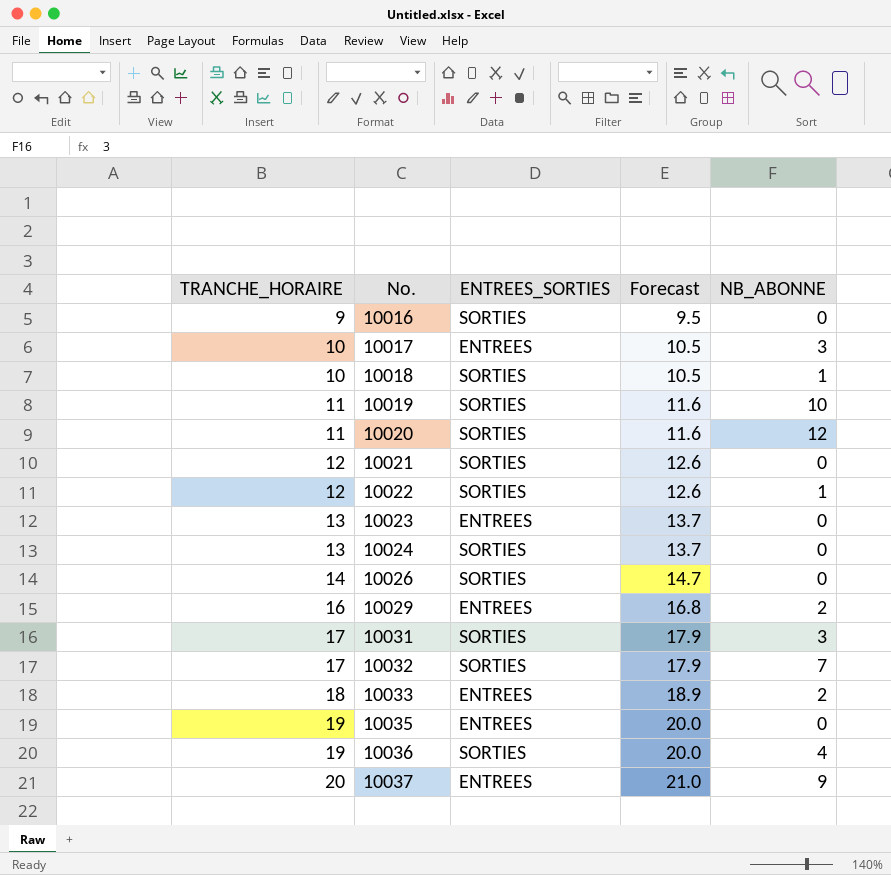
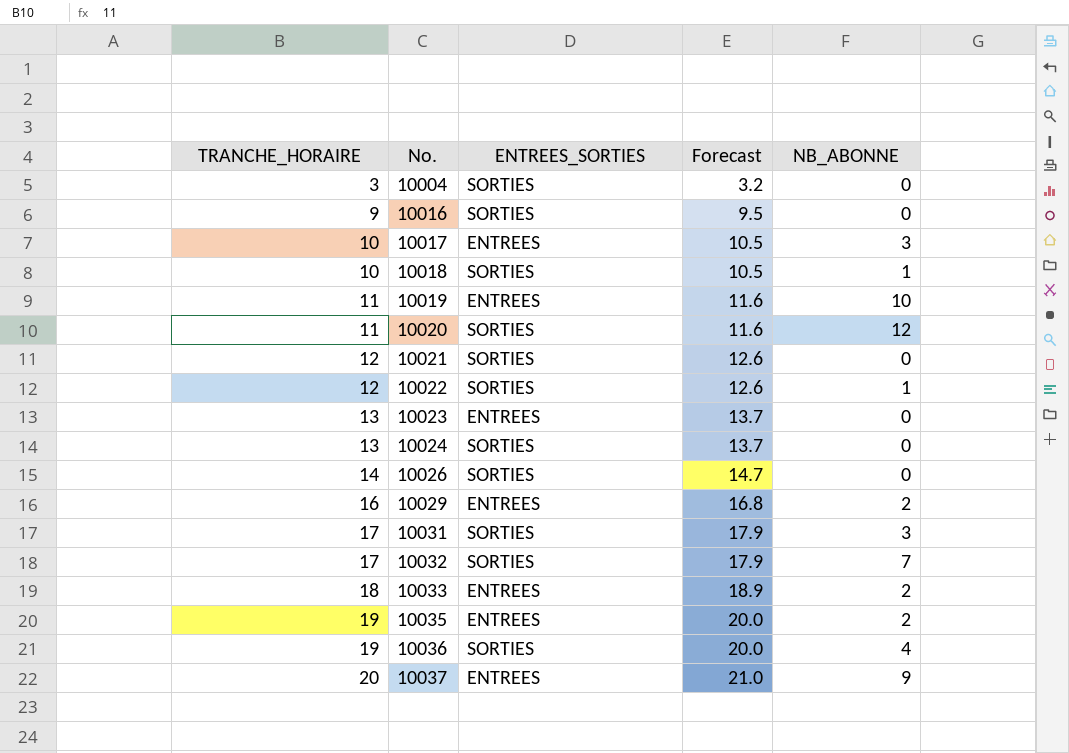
row 10004: none -> 3 | SORTIES | 3.2 | 0
10019 | ENTREES_SORTIES: SORTIES -> ENTREES
10035 | NB_ABONNE: 0 -> 2

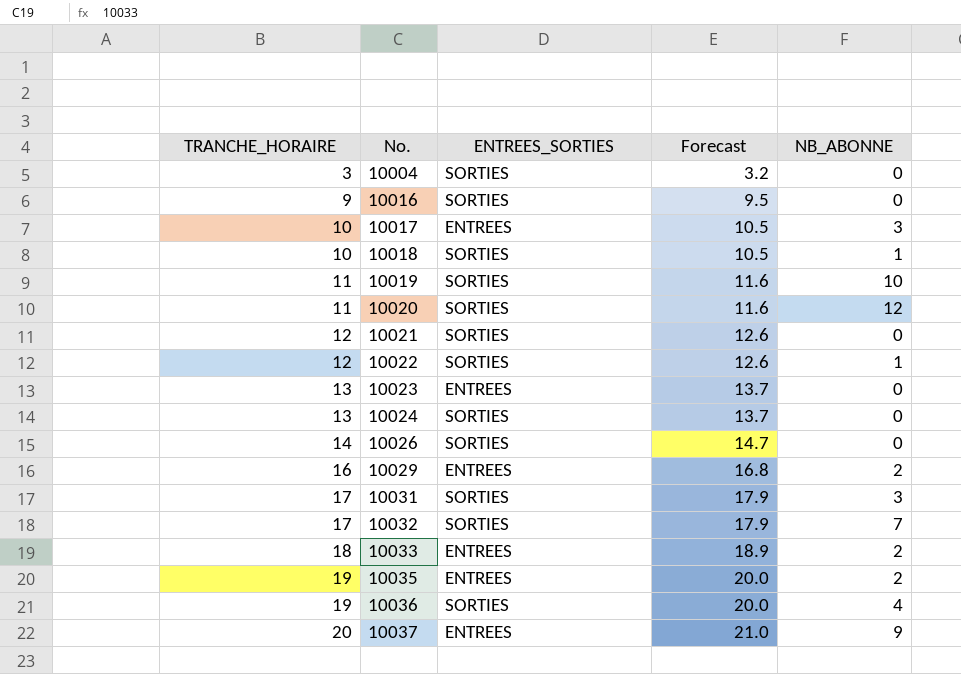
10019 | ENTREES_SORTIES: ENTREES -> SORTIES

